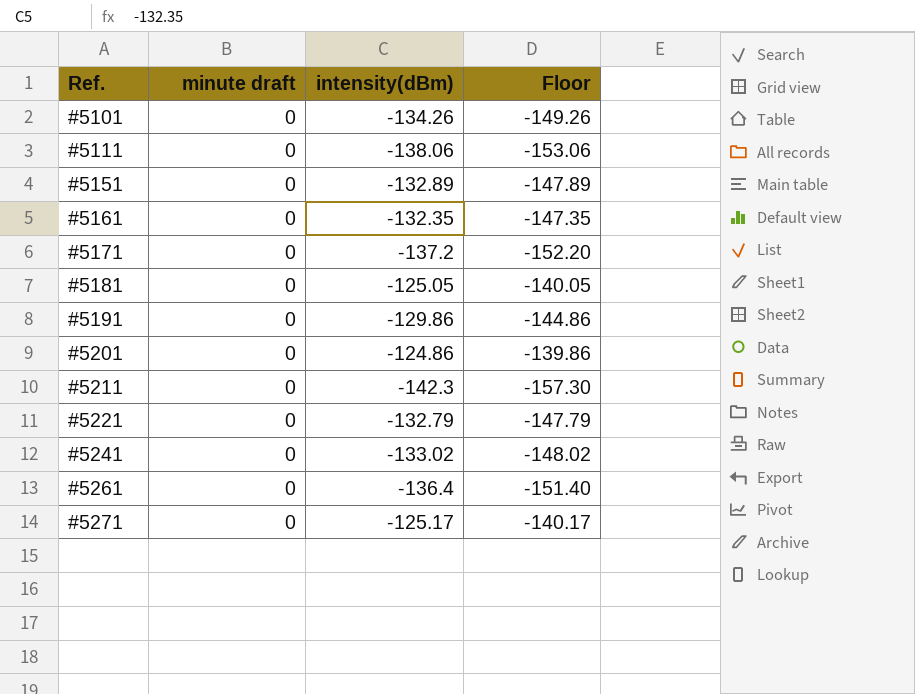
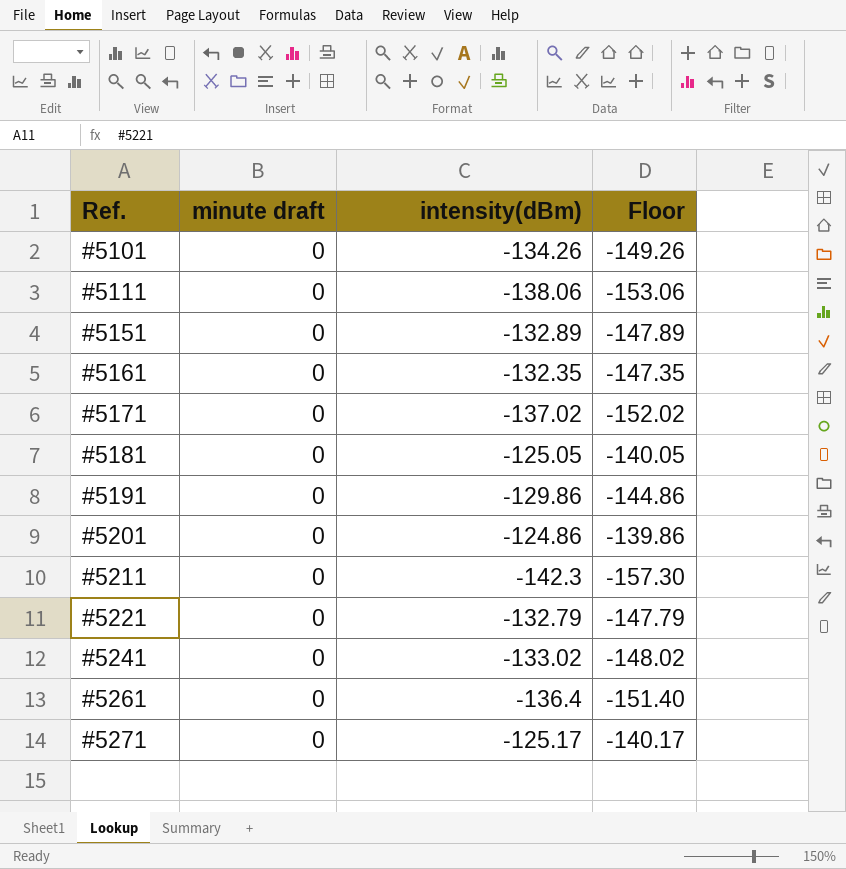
#5171 | intensity(dBm): -137.2 -> -137.02
#5171 | Floor: -152.20 -> -152.02

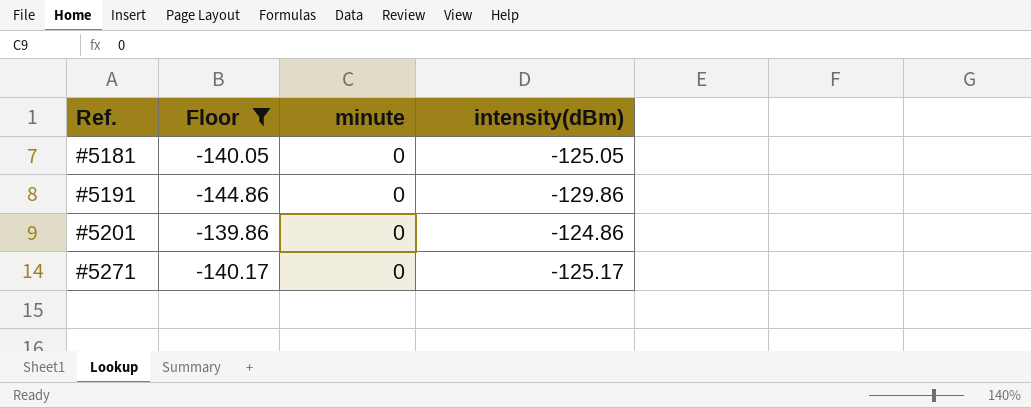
filter: none -> Floor >= -144.86
column Floor | position: 4 -> 2
column name: minute draft -> minute

